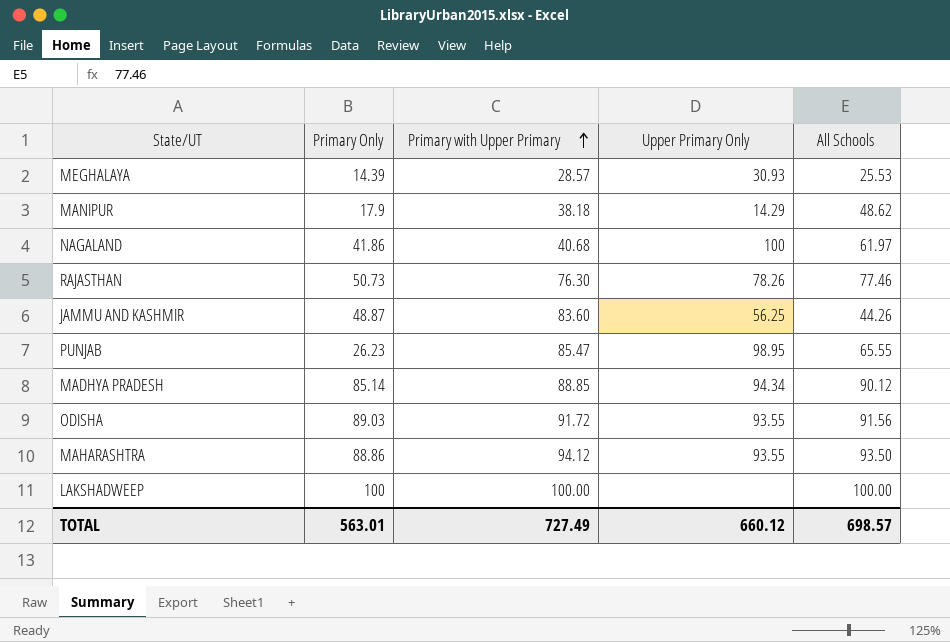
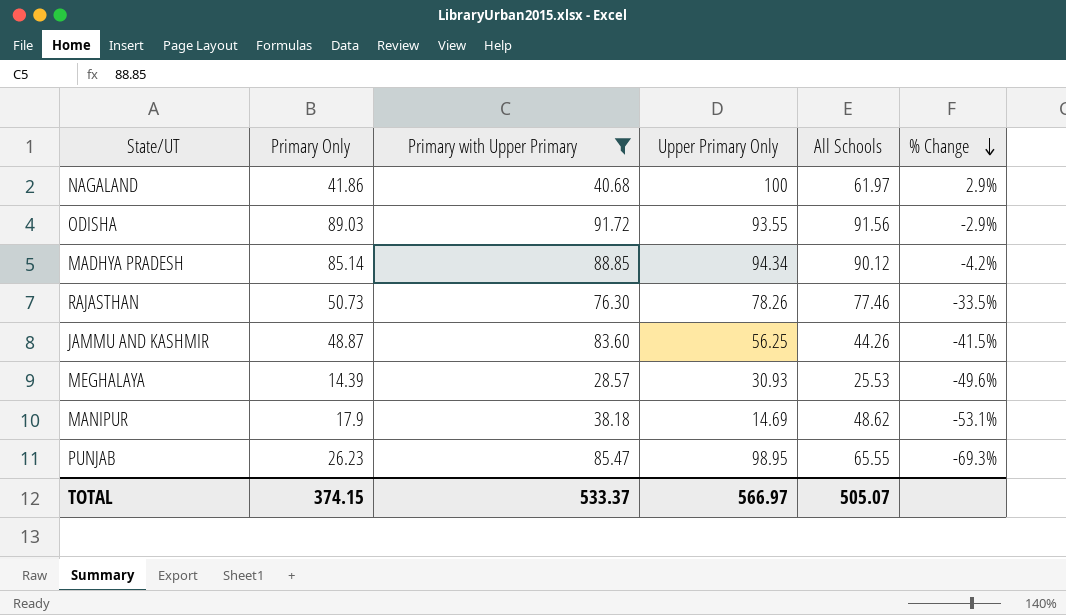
filter: none -> Primary with Upper Primary <= 91.72
row order: Primary with Upper Primary ascending -> % Change descending
column % Change | formula: none -> ([Primary Only] - [Primary with Upper Primary]) / [Primary with Upper Primary]
MANIPUR | Upper Primary Only: 14.29 -> 14.69
TOTAL | Primary Only: 563.01 -> 374.15
TOTAL | Primary with Upper Primary: 727.49 -> 533.37
TOTAL | Upper Primary Only: 660.12 -> 566.97
TOTAL | All Schools: 698.57 -> 505.07

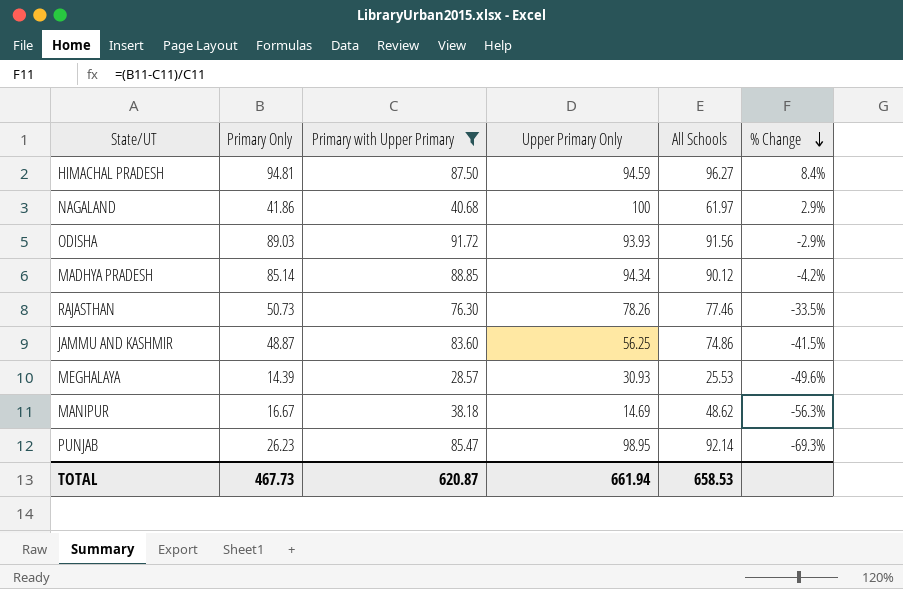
row HIMACHAL PRADESH: none -> 94.81 | 87.50 | 94.59 | 96.27 | 8.4%
ODISHA | Upper Primary Only: 93.55 -> 93.93
JAMMU AND KASHMIR | All Schools: 44.26 -> 74.86
MANIPUR | Primary Only: 17.9 -> 16.67
MANIPUR | % Change: -53.1% -> -56.3%
PUNJAB | All Schools: 65.55 -> 92.14
TOTAL | Primary Only: 374.15 -> 467.73
TOTAL | Primary with Upper Primary: 533.37 -> 620.87
TOTAL | Upper Primary Only: 566.97 -> 661.94
TOTAL | All Schools: 505.07 -> 658.53

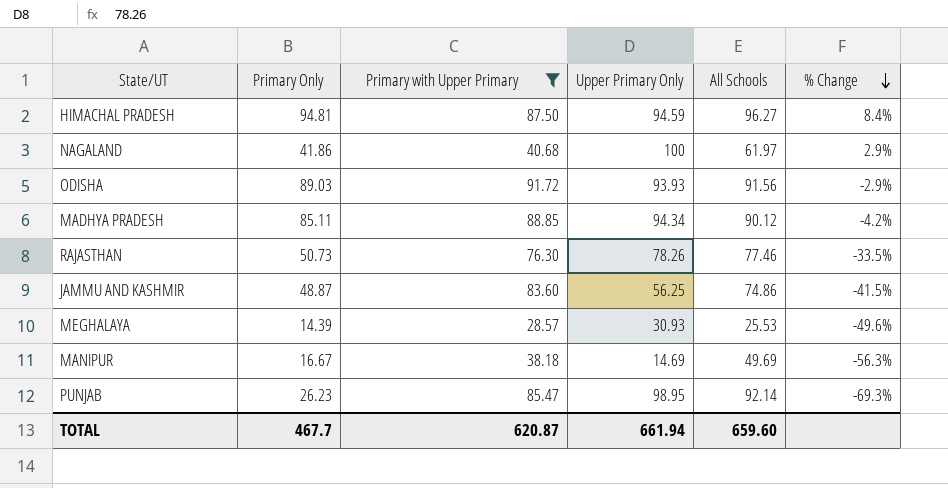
MADHYA PRADESH | Primary Only: 85.14 -> 85.11
MANIPUR | All Schools: 48.62 -> 49.69
TOTAL | Primary Only: 467.73 -> 467.7
TOTAL | All Schools: 658.53 -> 659.60

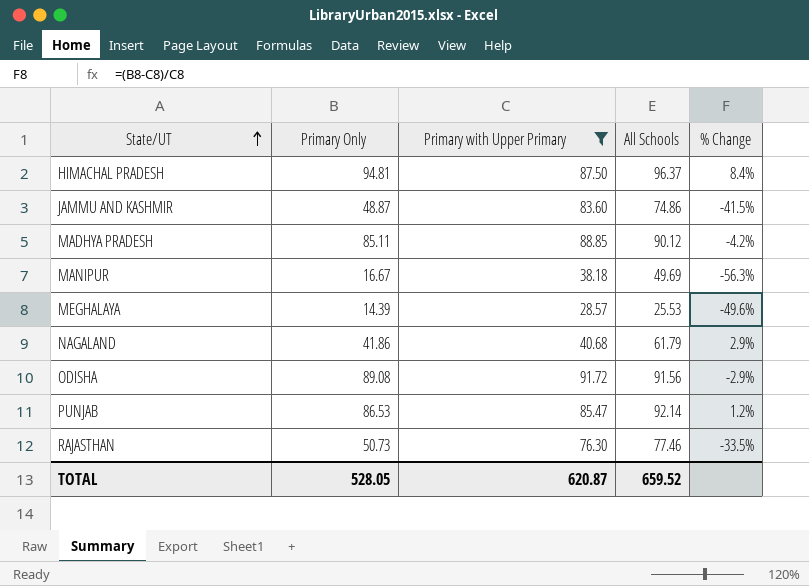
row order: % Change descending -> State/UT ascending
column Upper Primary Only | position: 4 -> none
HIMACHAL PRADESH | All Schools: 96.27 -> 96.37
NAGALAND | All Schools: 61.97 -> 61.79
ODISHA | Primary Only: 89.03 -> 89.08
PUNJAB | Primary Only: 26.23 -> 86.53
PUNJAB | % Change: -69.3% -> 1.2%
TOTAL | Primary Only: 467.7 -> 528.05
TOTAL | All Schools: 659.60 -> 659.52

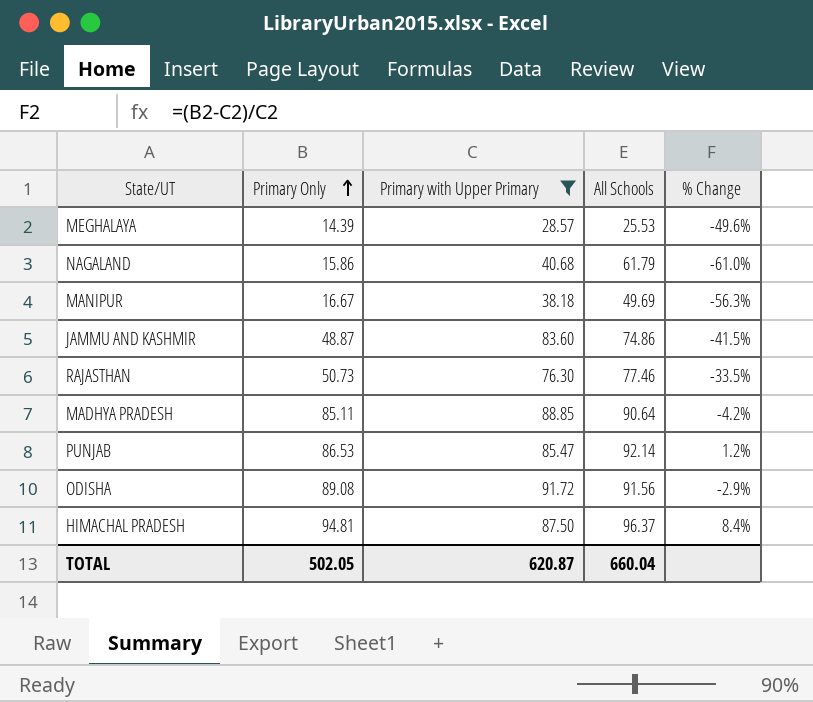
row order: State/UT ascending -> Primary Only ascending
NAGALAND | Primary Only: 41.86 -> 15.86
NAGALAND | % Change: 2.9% -> -61.0%
MADHYA PRADESH | All Schools: 90.12 -> 90.64
TOTAL | Primary Only: 528.05 -> 502.05
TOTAL | All Schools: 659.52 -> 660.04

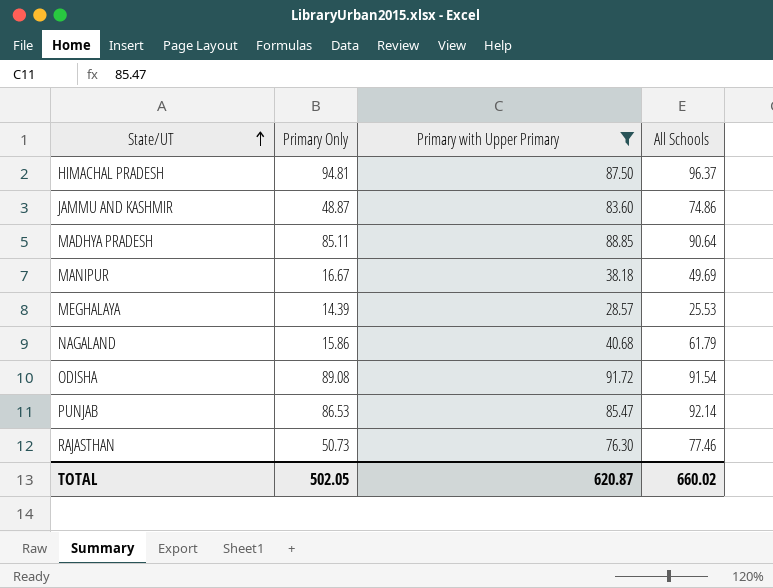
row order: Primary Only ascending -> State/UT ascending
column % Change | formula: ([Primary Only] - [Primary with Upper Primary]) / [Primary with Upper Primary] -> none
ODISHA | All Schools: 91.56 -> 91.54
TOTAL | All Schools: 660.04 -> 660.02

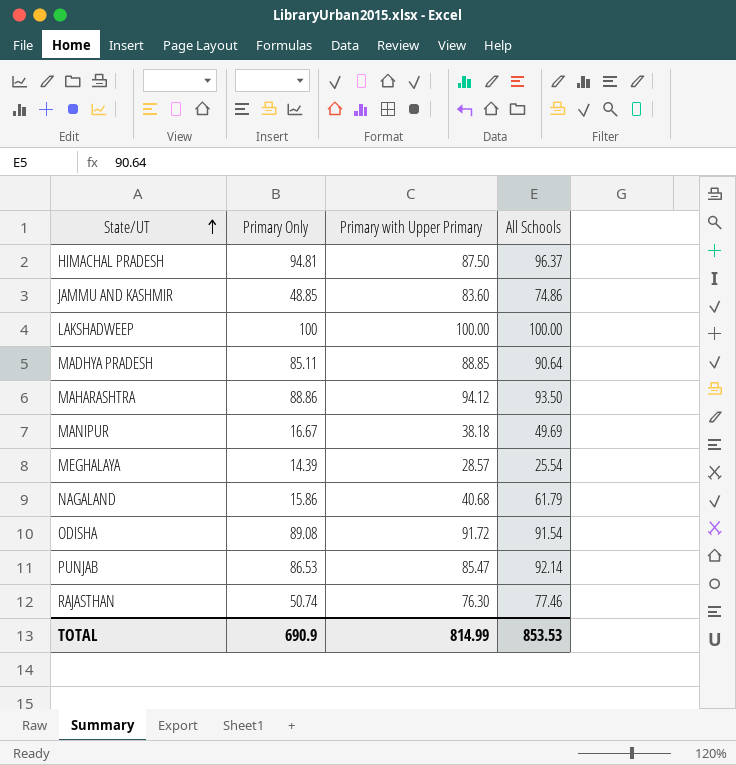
filter: Primary with Upper Primary <= 91.72 -> none
JAMMU AND KASHMIR | Primary Only: 48.87 -> 48.85
MEGHALAYA | All Schools: 25.53 -> 25.54
RAJASTHAN | Primary Only: 50.73 -> 50.74
TOTAL | Primary Only: 502.05 -> 690.9
TOTAL | Primary with Upper Primary: 620.87 -> 814.99
TOTAL | All Schools: 660.02 -> 853.53

